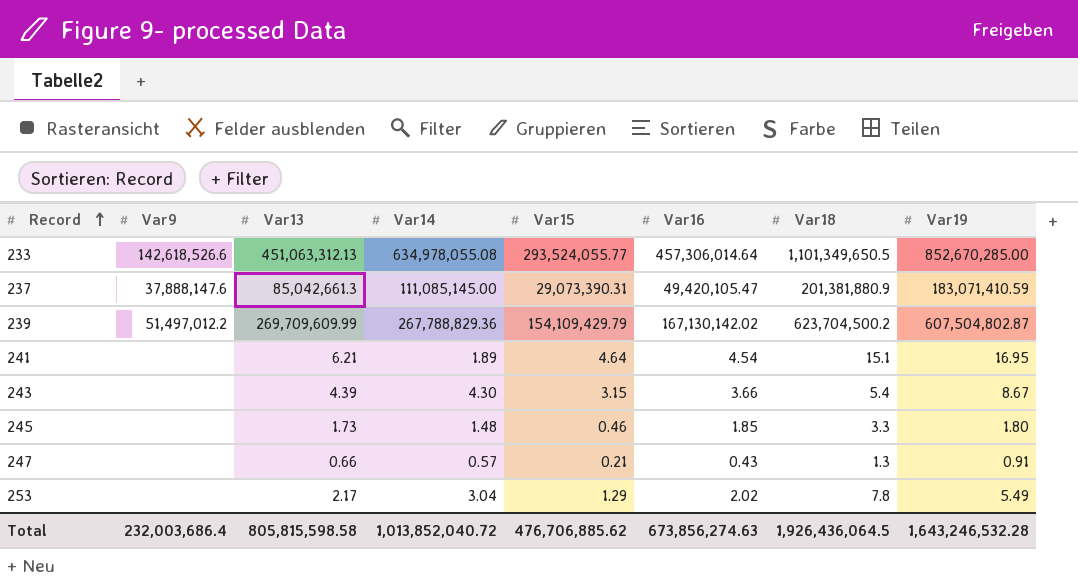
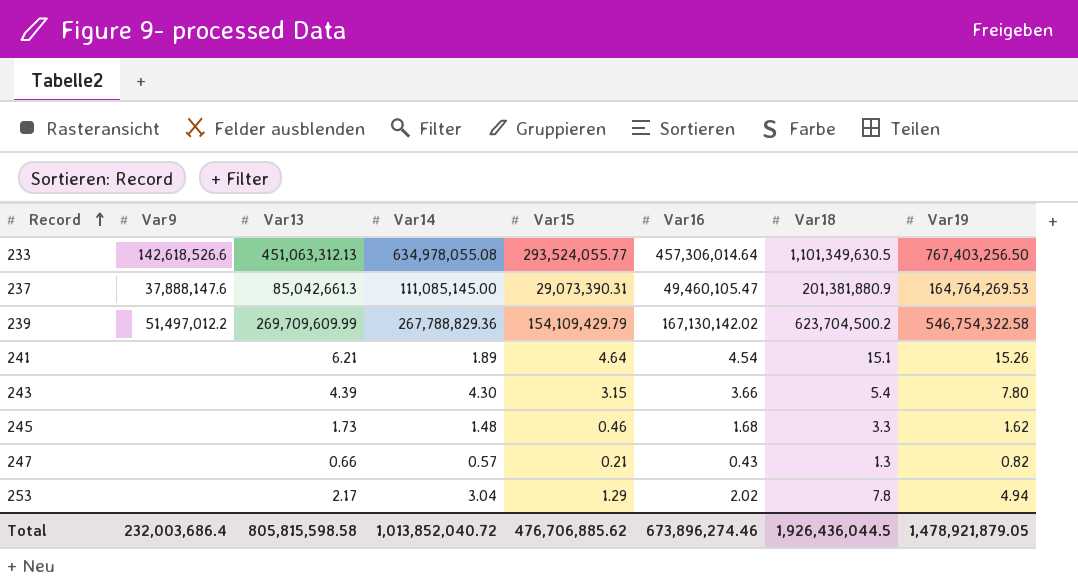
233 | Var18: 1,101,349,650.5 -> 1,101,349,630.5
233 | Var19: 852,670,285.00 -> 767,403,256.50
237 | Var16: 49,420,105.47 -> 49,460,105.47
237 | Var19: 183,071,410.59 -> 164,764,269.53
239 | Var19: 607,504,802.87 -> 546,754,322.58
241 | Var19: 16.95 -> 15.26
243 | Var19: 8.67 -> 7.80
245 | Var16: 1.85 -> 1.68
245 | Var19: 1.80 -> 1.62
247 | Var19: 0.91 -> 0.82
253 | Var19: 5.49 -> 4.94
Total | Var16: 673,856,274.63 -> 673,896,274.46
Total | Var18: 1,926,436,064.5 -> 1,926,436,044.5
Total | Var19: 1,643,246,532.28 -> 1,478,921,879.05

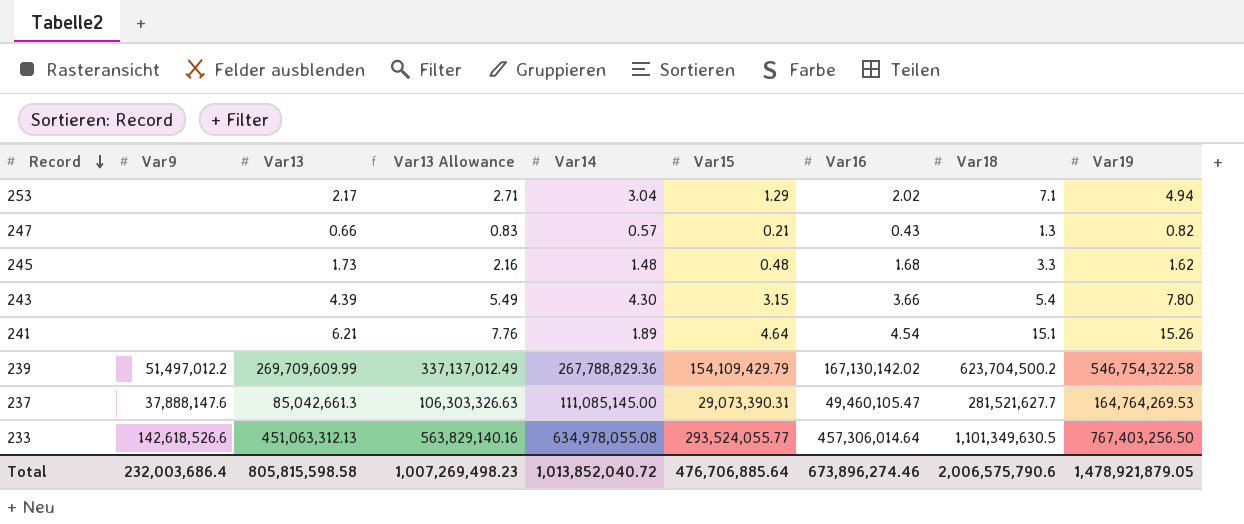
row order: Record ascending -> Record descending
column Var13 Allowance | formula: none -> [Var13] * 1.25
253 | Var18: 7.8 -> 7.1
245 | Var15: 0.46 -> 0.48
237 | Var18: 201,381,880.9 -> 281,521,627.7
Total | Var15: 476,706,885.62 -> 476,706,885.64
Total | Var18: 1,926,436,044.5 -> 2,006,575,790.6

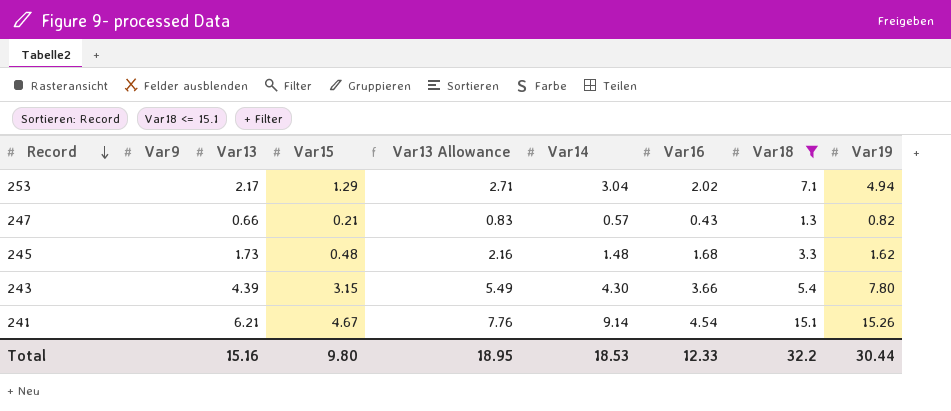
filter: none -> Var18 <= 15.1
column Var15 | position: 6 -> 4
241 | Var15: 4.64 -> 4.67
241 | Var14: 1.89 -> 9.14
Total | Var9: 232,003,686.4 -> none
Total | Var13: 805,815,598.58 -> 15.16
Total | Var15: 476,706,885.64 -> 9.80
Total | Var13 Allowance: 1,007,269,498.23 -> 18.95
Total | Var14: 1,013,852,040.72 -> 18.53
Total | Var16: 673,896,274.46 -> 12.33
Total | Var18: 2,006,575,790.6 -> 32.2
Total | Var19: 1,478,921,879.05 -> 30.44

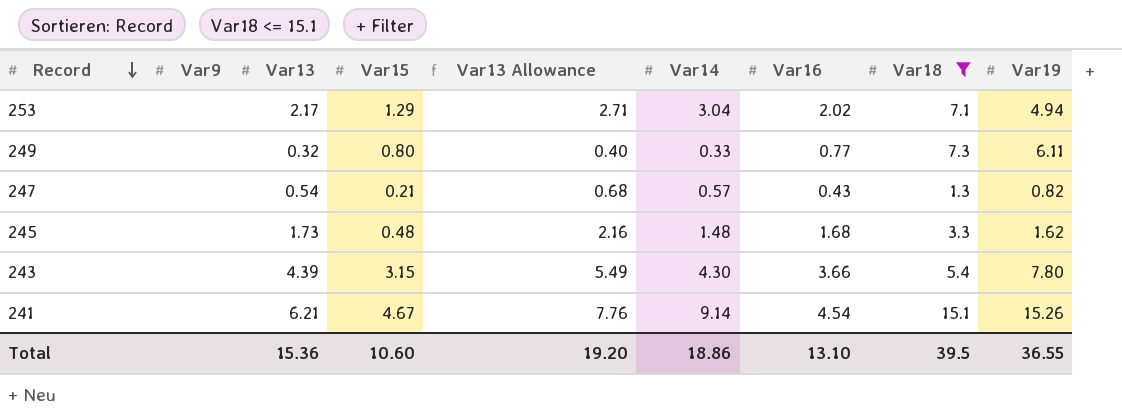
row 249: none -> none | 0.32 | 0.80 | 0.40 | 0.33 | 0.77 | 7.3 | 6.11
247 | Var13: 0.66 -> 0.54
247 | Var13 Allowance: 0.83 -> 0.68
Total | Var13: 15.16 -> 15.36
Total | Var15: 9.80 -> 10.60
Total | Var13 Allowance: 18.95 -> 19.20
Total | Var14: 18.53 -> 18.86
Total | Var16: 12.33 -> 13.10
Total | Var18: 32.2 -> 39.5
Total | Var19: 30.44 -> 36.55

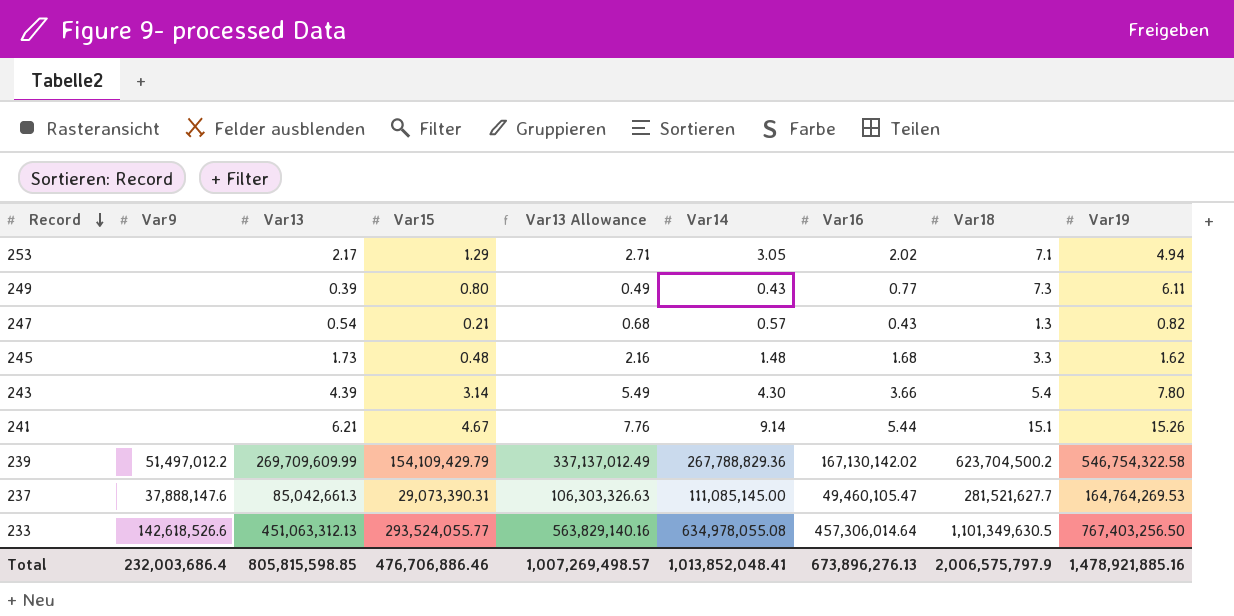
filter: Var18 <= 15.1 -> none
253 | Var14: 3.04 -> 3.05
249 | Var13: 0.32 -> 0.39
249 | Var13 Allowance: 0.40 -> 0.49
249 | Var14: 0.33 -> 0.43
243 | Var15: 3.15 -> 3.14
241 | Var16: 4.54 -> 5.44
Total | Var9: none -> 232,003,686.4
Total | Var13: 15.36 -> 805,815,598.85
Total | Var15: 10.60 -> 476,706,886.46
Total | Var13 Allowance: 19.20 -> 1,007,269,498.57
Total | Var14: 18.86 -> 1,013,852,048.41
Total | Var16: 13.10 -> 673,896,276.13
Total | Var18: 39.5 -> 2,006,575,797.9
Total | Var19: 36.55 -> 1,478,921,885.16

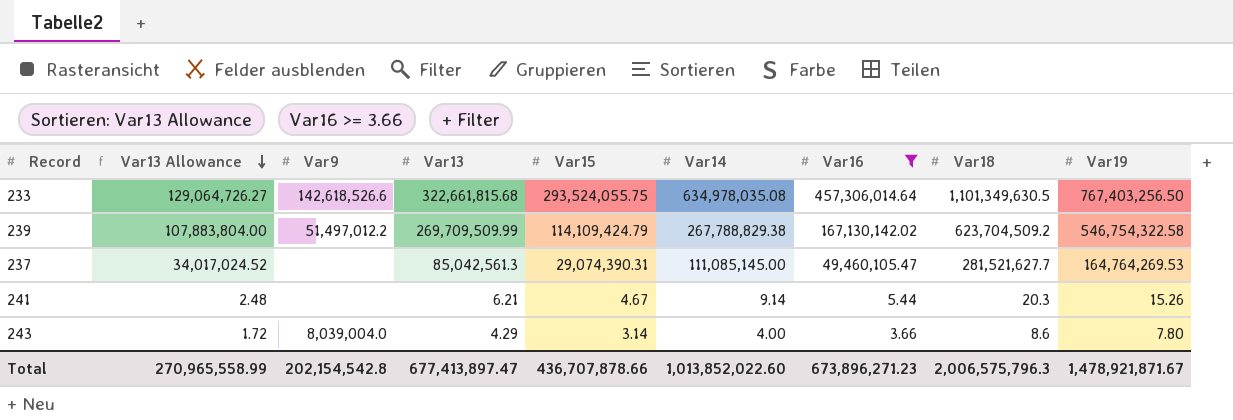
filter: none -> Var16 >= 3.66
row order: Record descending -> Var13 Allowance descending
column Var13 Allowance | formula: [Var13] * 1.25 -> [Var13] * 0.4
column Var13 Allowance | position: 5 -> 2
233 | Var13: 451,063,312.13 -> 322,661,815.68
233 | Var15: 293,524,055.77 -> 293,524,055.75
233 | Var14: 634,978,055.08 -> 634,978,035.08
239 | Var13: 269,709,609.99 -> 269,709,509.99
239 | Var15: 154,109,429.79 -> 114,109,424.79
239 | Var14: 267,788,829.36 -> 267,788,829.38
239 | Var18: 623,704,500.2 -> 623,704,509.2
237 | Var9: 37,888,147.6 -> none
237 | Var13: 85,042,661.3 -> 85,042,561.3
237 | Var15: 29,073,390.31 -> 29,074,390.31
241 | Var18: 15.1 -> 20.3
243 | Var9: none -> 8,039,004.0
243 | Var13: 4.39 -> 4.29
243 | Var14: 4.30 -> 4.00
243 | Var18: 5.4 -> 8.6
Total | Var13 Allowance: 1,007,269,498.57 -> 270,965,558.99
Total | Var9: 232,003,686.4 -> 202,154,542.8
Total | Var13: 805,815,598.85 -> 677,413,897.47
Total | Var15: 476,706,886.46 -> 436,707,878.66
Total | Var14: 1,013,852,048.41 -> 1,013,852,022.60
Total | Var16: 673,896,276.13 -> 673,896,271.23
Total | Var18: 2,006,575,797.9 -> 2,006,575,796.3
Total | Var19: 1,478,921,885.16 -> 1,478,921,871.67

